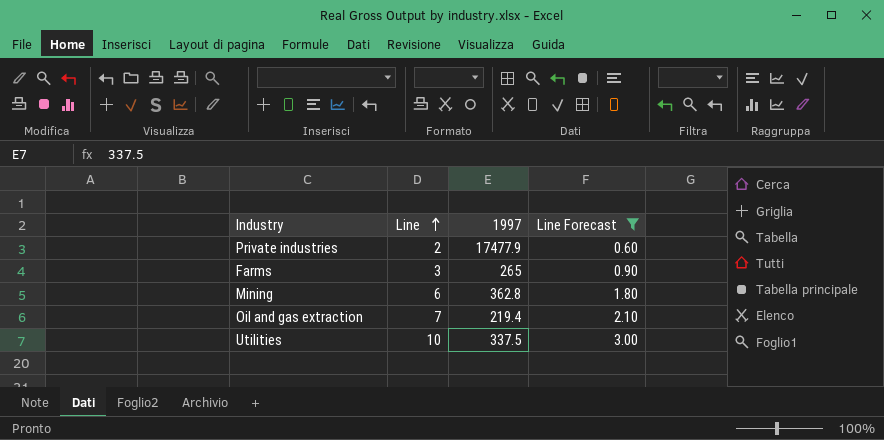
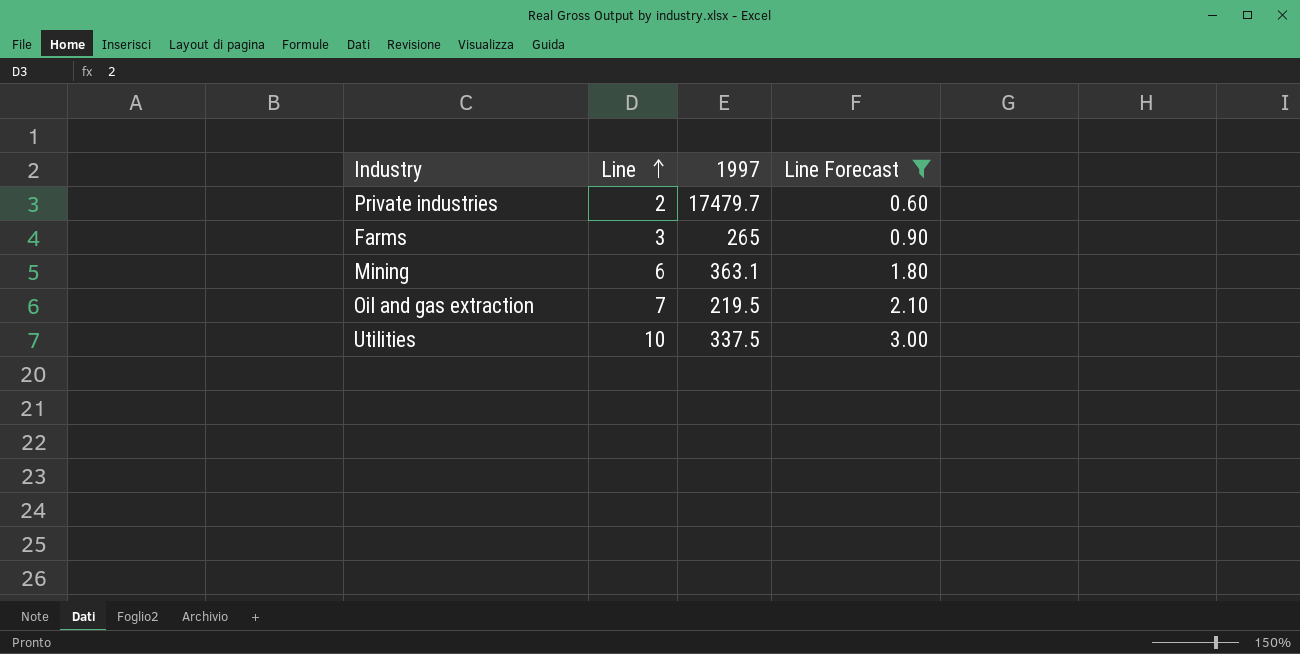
Private industries | 1997: 17477.9 -> 17479.7
Mining | 1997: 362.8 -> 363.1
Oil and gas extraction | 1997: 219.4 -> 219.5

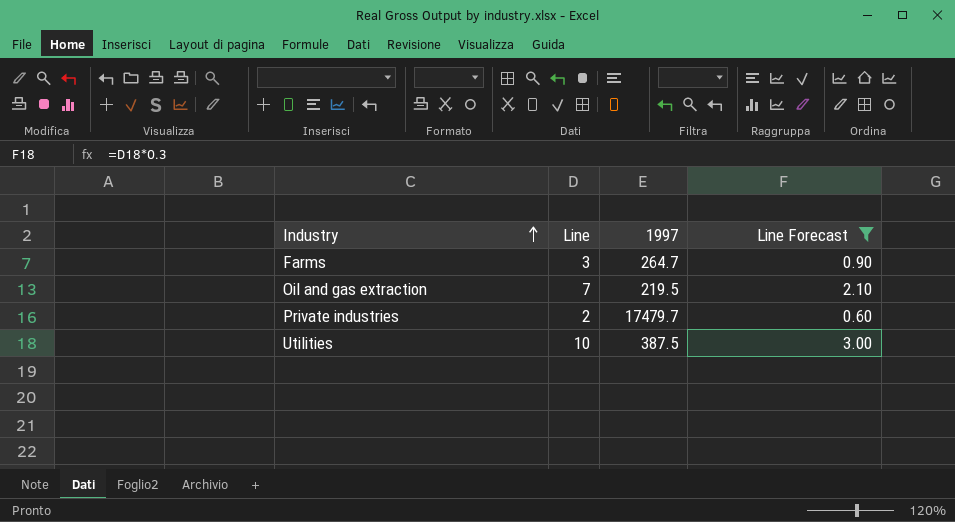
row order: Line ascending -> Industry ascending
row Mining: 6 | 363.1 | 1.80 -> none
Farms | 1997: 265 -> 264.7
Utilities | 1997: 337.5 -> 387.5

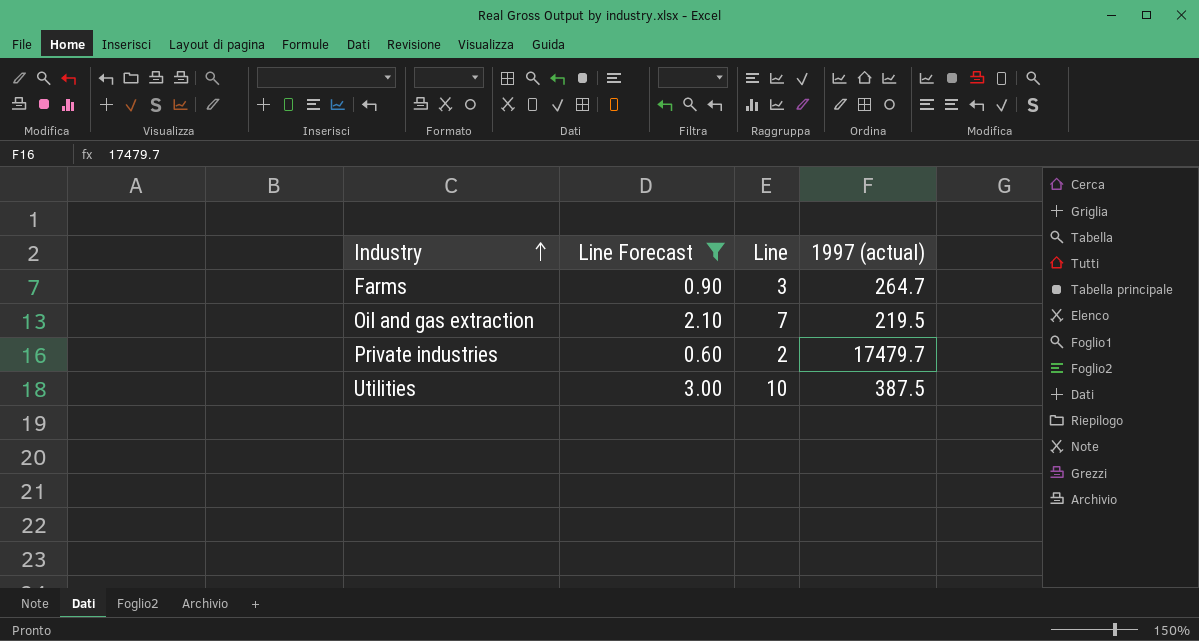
column Line Forecast | position: 4 -> 2
column name: 1997 -> 1997 (actual)

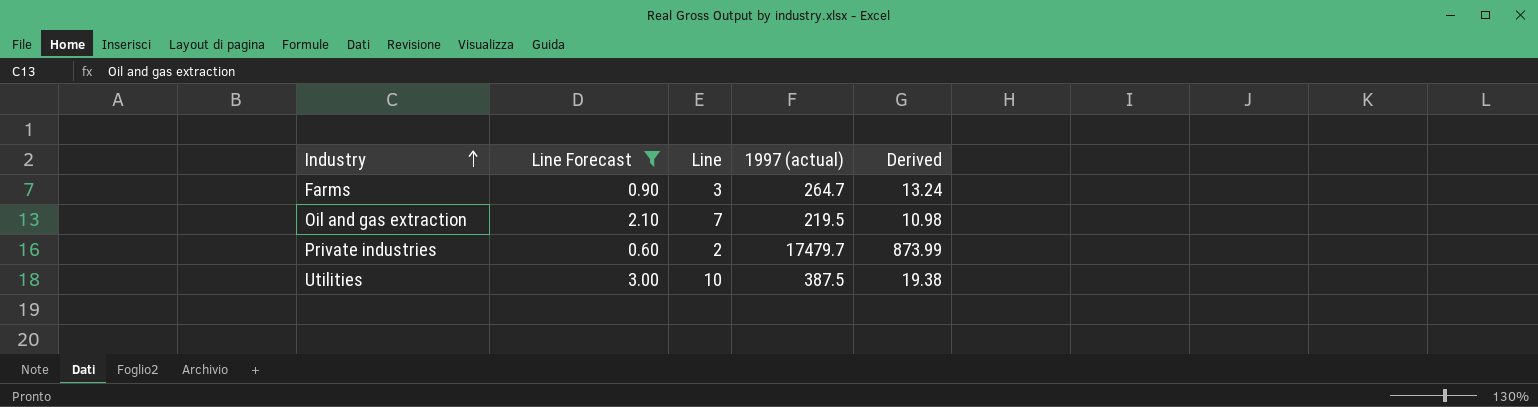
column Derived | formula: none -> [1997 (actual)] * 0.05

